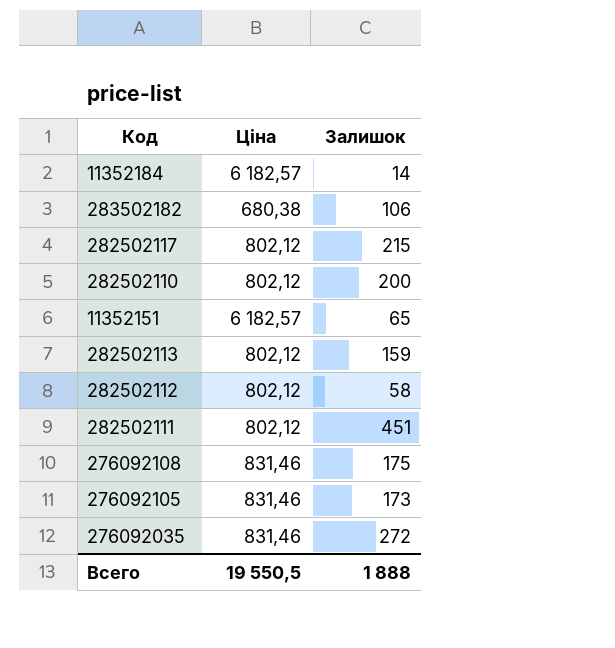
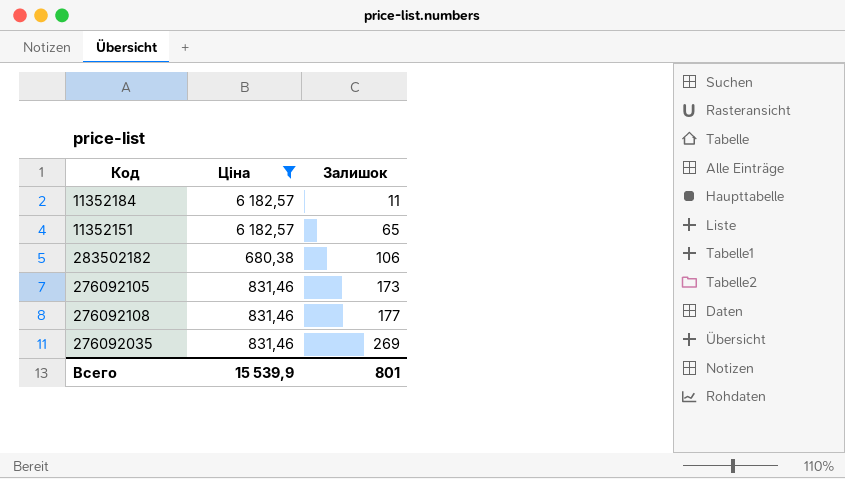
filter: none -> Ціна != 802,12
row order: none -> Залишок ascending
11352184 | Залишок: 14 -> 11
276092108 | Залишок: 175 -> 177
276092035 | Залишок: 272 -> 269
Всего | Ціна: 19 550,5 -> 15 539,9
Всего | Залишок: 1 888 -> 801

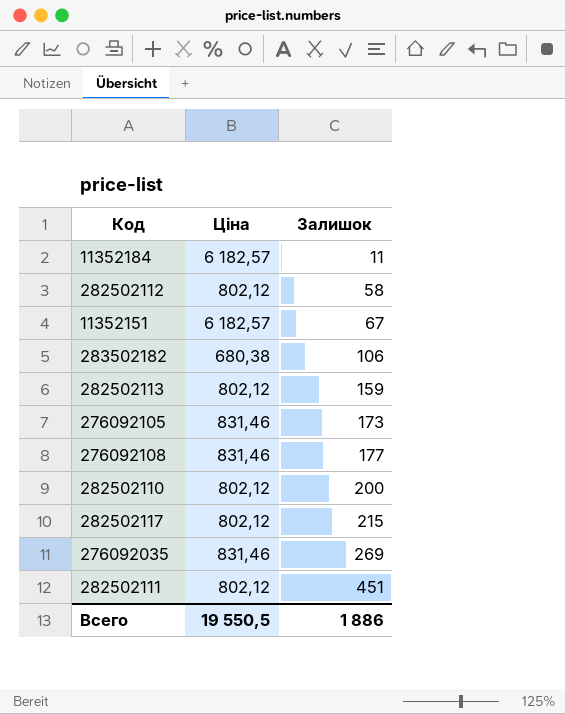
filter: Ціна != 802,12 -> none
11352151 | Залишок: 65 -> 67
Всего | Ціна: 15 539,9 -> 19 550,5
Всего | Залишок: 801 -> 1 886

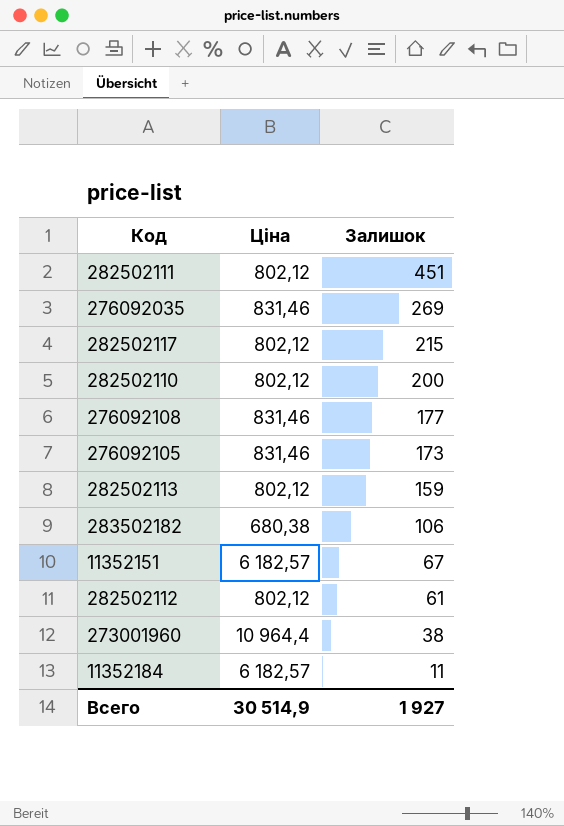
row order: Залишок ascending -> Залишок descending
282502112 | Залишок: 58 -> 61
row 273001960: none -> 10 964,4 | 38
Всего | Ціна: 19 550,5 -> 30 514,9
Всего | Залишок: 1 886 -> 1 927

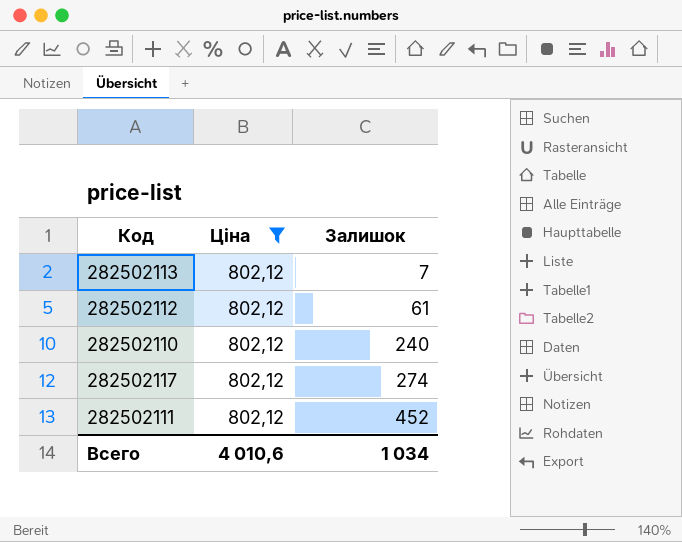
filter: none -> Ціна = 802,12
row order: Залишок descending -> Залишок ascending
282502113 | Залишок: 159 -> 7
282502110 | Залишок: 200 -> 240
282502117 | Залишок: 215 -> 274
282502111 | Залишок: 451 -> 452
Всего | Ціна: 30 514,9 -> 4 010,6
Всего | Залишок: 1 927 -> 1 034

